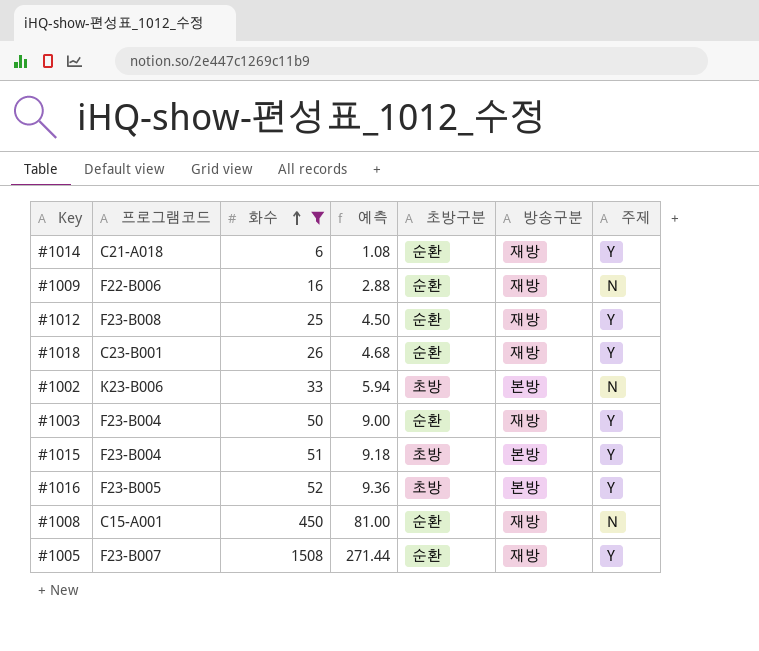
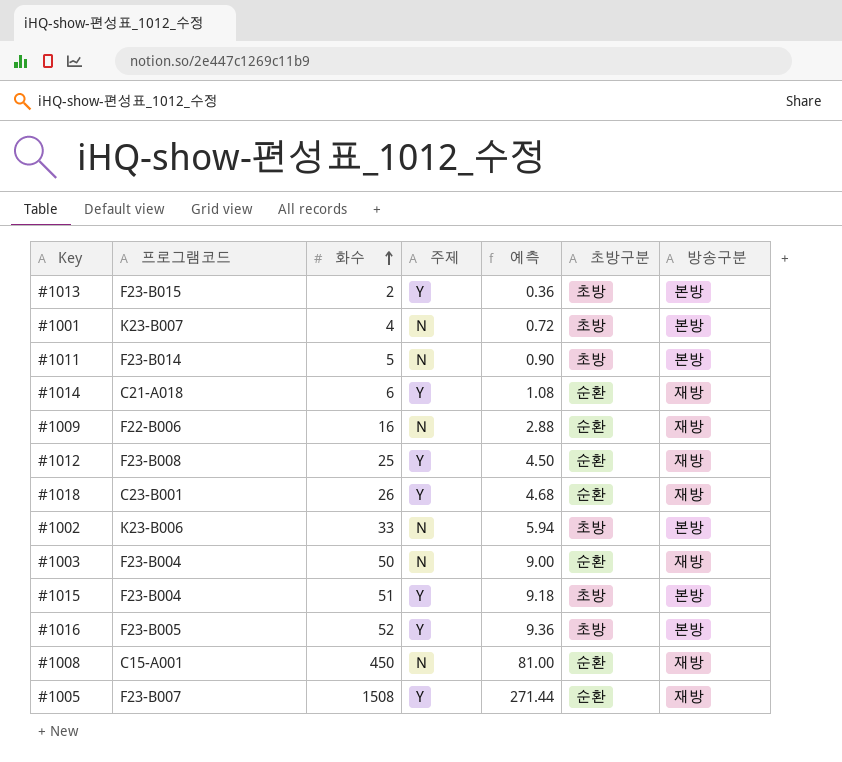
filter: 화수 >= 6 -> none
column 주제 | position: 7 -> 4
#1003 | 주제: Y -> N

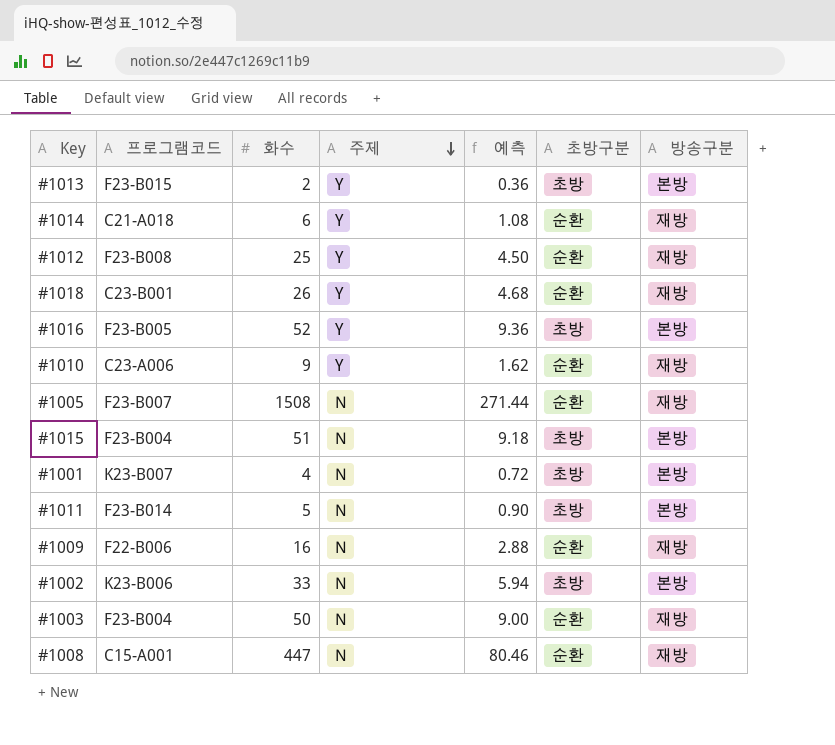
row order: 화수 ascending -> 주제 descending
row #1010: none -> C23-A006 | 9 | Y | 1.62 | 순환 | 재방
#1005 | 주제: Y -> N
#1015 | 주제: Y -> N
#1008 | 화수: 450 -> 447
#1008 | 예측: 81.00 -> 80.46

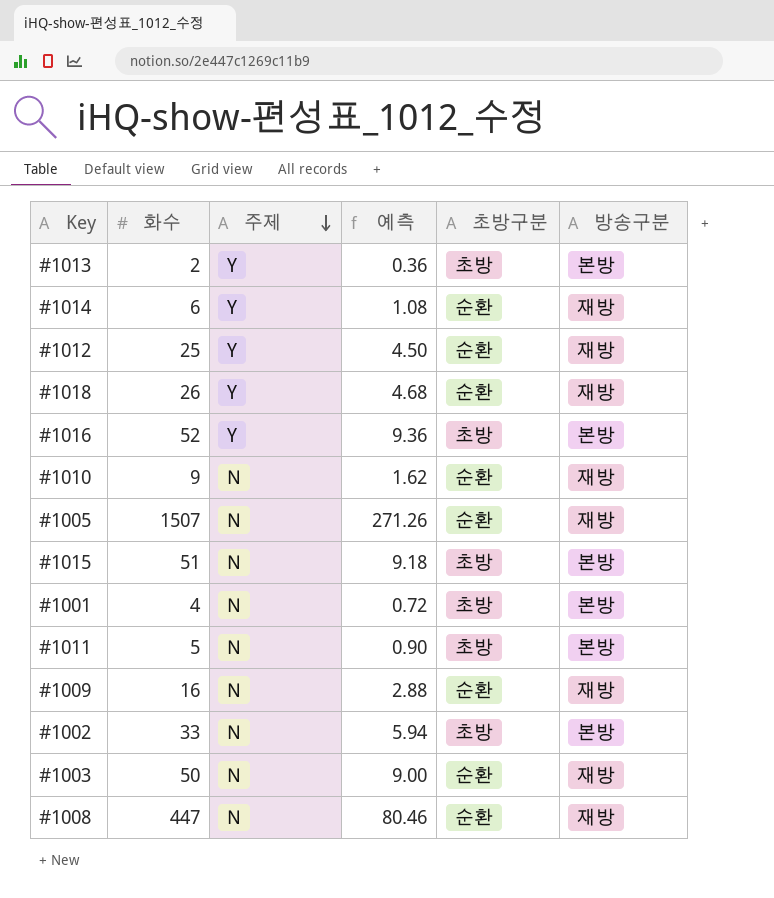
column 프로그램코드 | position: 2 -> none
#1010 | 주제: Y -> N
#1005 | 화수: 1508 -> 1507
#1005 | 예측: 271.44 -> 271.26

